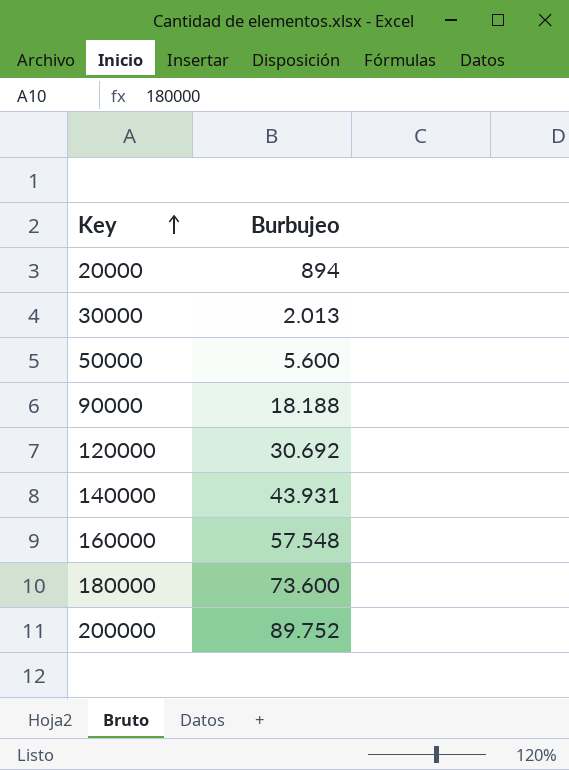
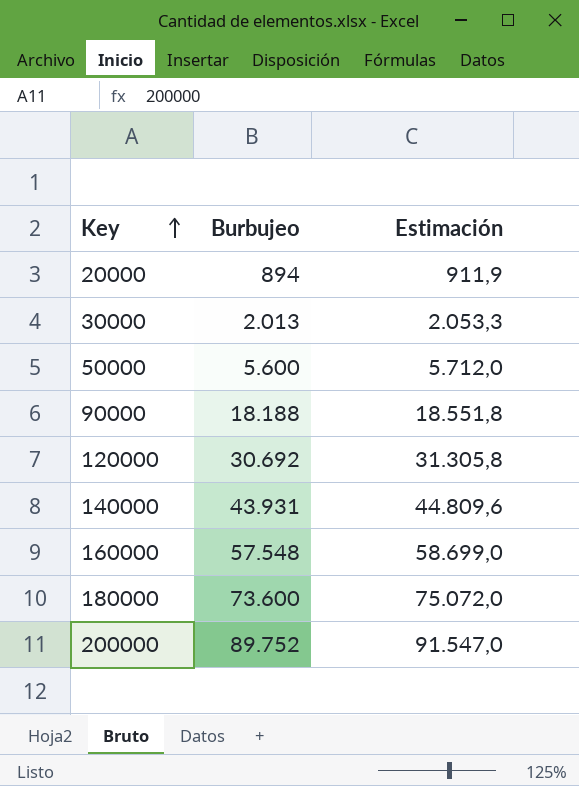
column Estimación | formula: none -> [Burbujeo] * 1,02

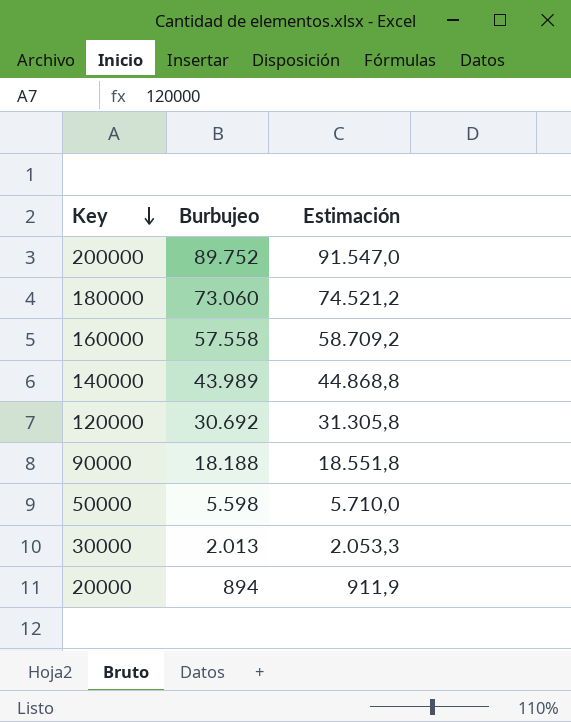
row order: Key ascending -> Key descending
180000 | Burbujeo: 73.600 -> 73.060
180000 | Estimación: 75.072,0 -> 74.521,2
160000 | Burbujeo: 57.548 -> 57.558
160000 | Estimación: 58.699,0 -> 58.709,2
140000 | Burbujeo: 43.931 -> 43.989
140000 | Estimación: 44.809,6 -> 44.868,8
50000 | Burbujeo: 5.600 -> 5.598
50000 | Estimación: 5.712,0 -> 5.710,0

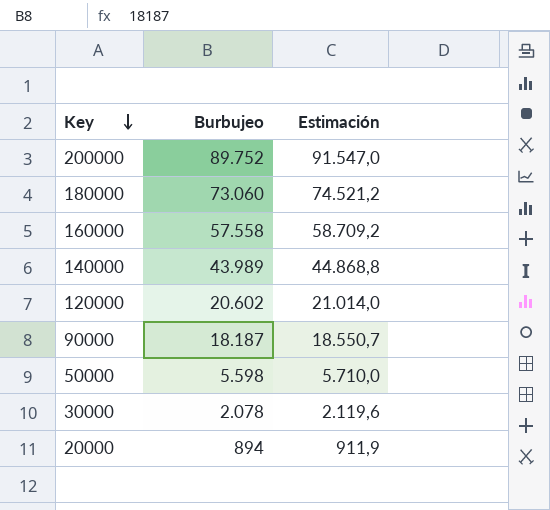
120000 | Burbujeo: 30.692 -> 20.602
120000 | Estimación: 31.305,8 -> 21.014,0
90000 | Burbujeo: 18.188 -> 18.187
90000 | Estimación: 18.551,8 -> 18.550,7
30000 | Burbujeo: 2.013 -> 2.078
30000 | Estimación: 2.053,3 -> 2.119,6

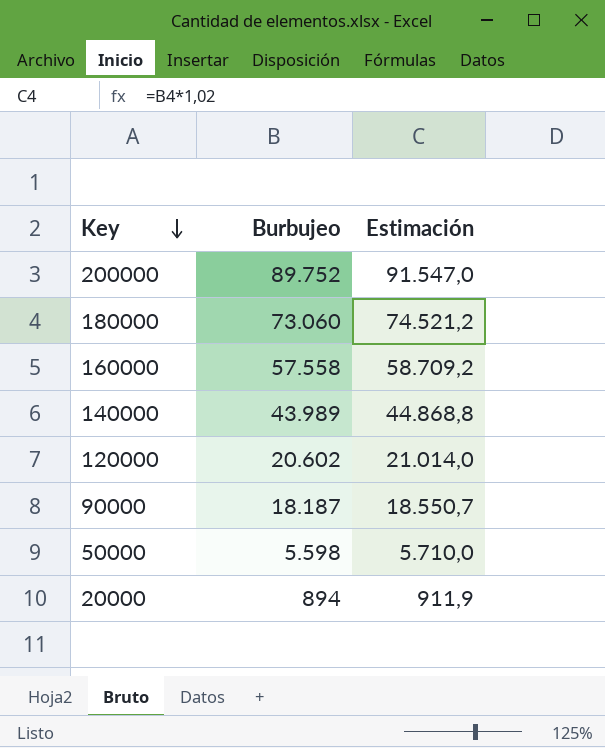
row 30000: 2.078 | 2.119,6 -> none

